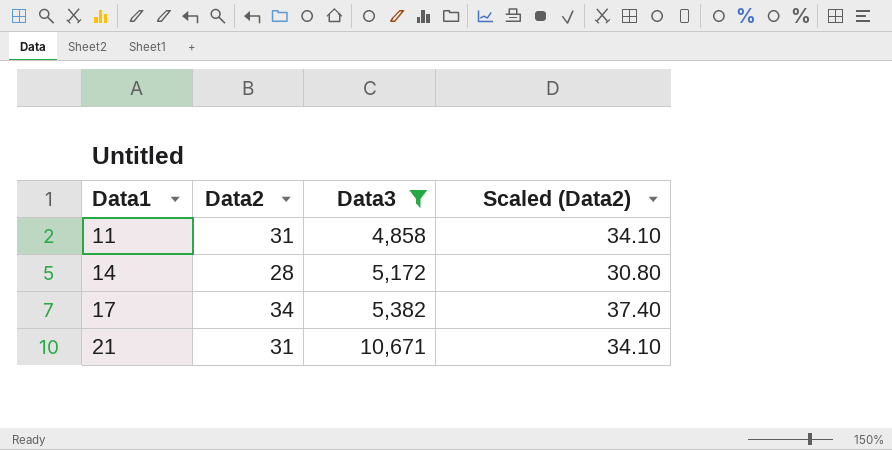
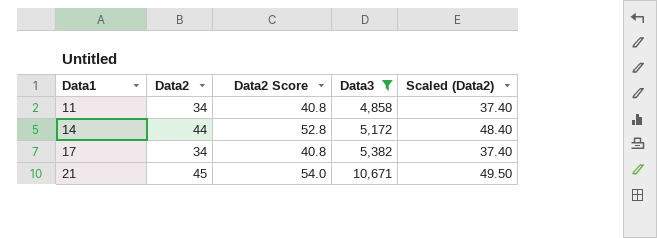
column Data2 Score | formula: none -> [Data2] * 1.2
11 | Data2: 31 -> 34
11 | Scaled (Data2): 34.10 -> 37.40
14 | Data2: 28 -> 44
14 | Scaled (Data2): 30.80 -> 48.40
21 | Data2: 31 -> 45
21 | Scaled (Data2): 34.10 -> 49.50

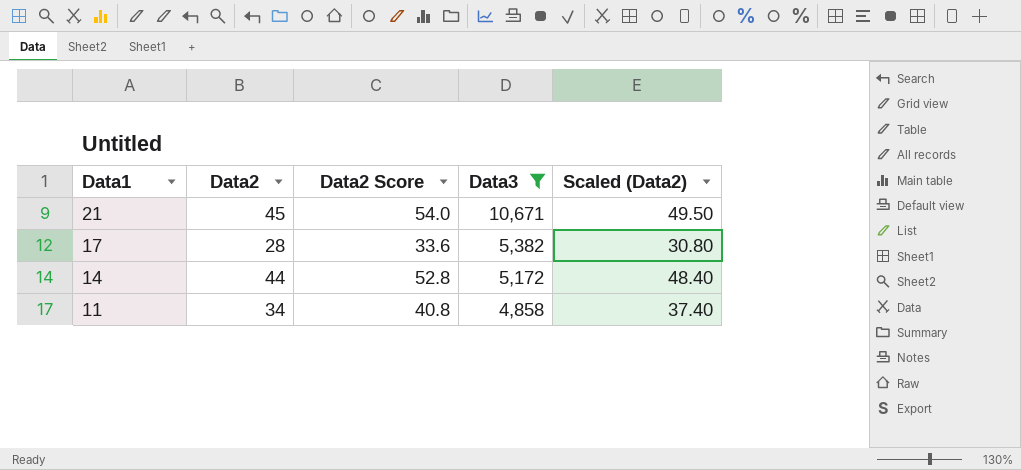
row order: Data1 ascending -> Data1 descending
17 | Data2: 34 -> 28
17 | Data2 Score: 40.8 -> 33.6
17 | Scaled (Data2): 37.40 -> 30.80

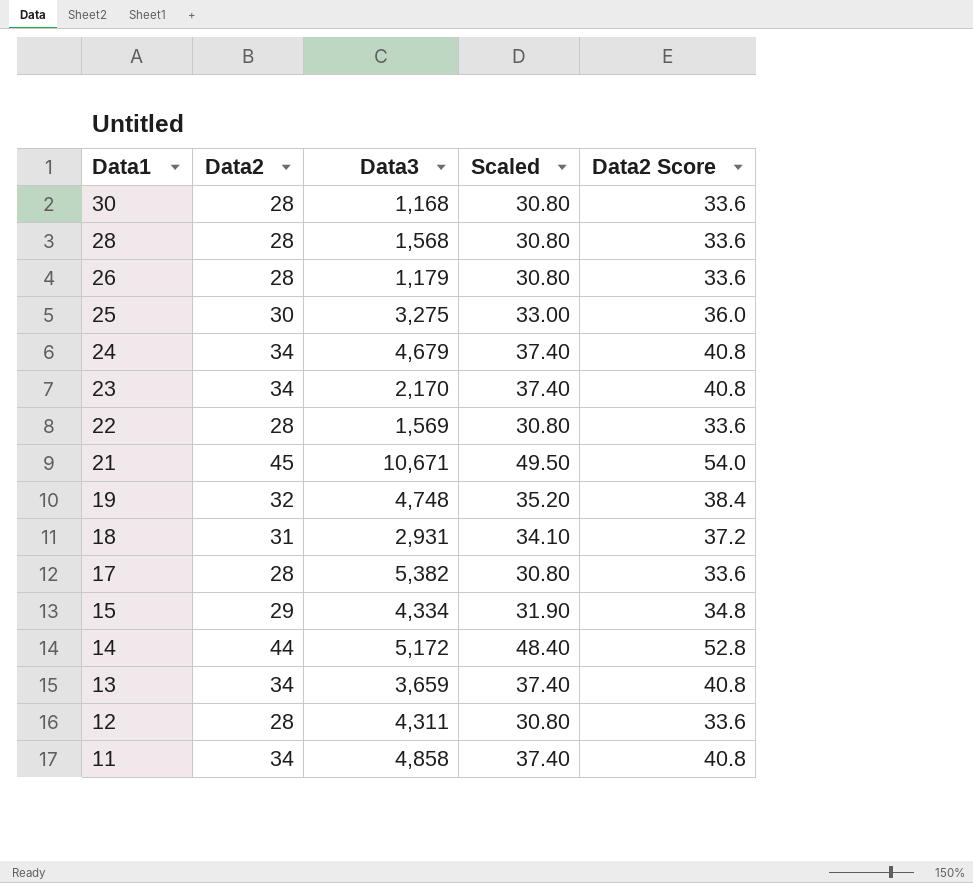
filter: Data3 >= 4,858 -> none
column name: Scaled (Data2) -> Scaled
column Data2 Score | position: 3 -> 5

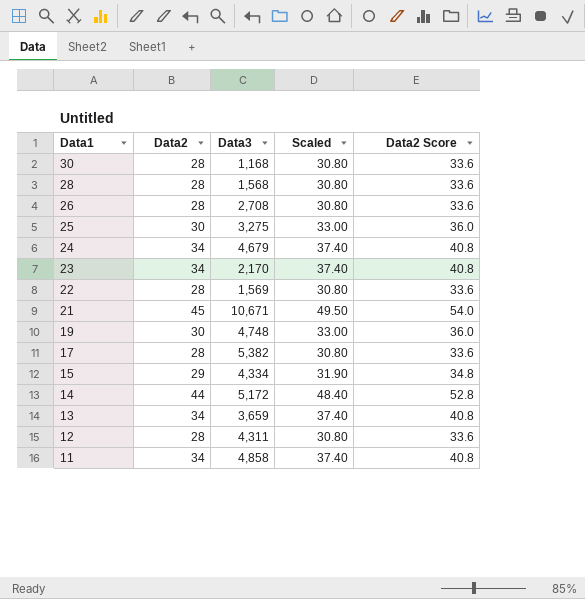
row 18: 31 | 2,931 | 34.10 | 37.2 -> none
26 | Data3: 1,179 -> 2,708
19 | Data2: 32 -> 30
19 | Scaled: 35.20 -> 33.00
19 | Data2 Score: 38.4 -> 36.0

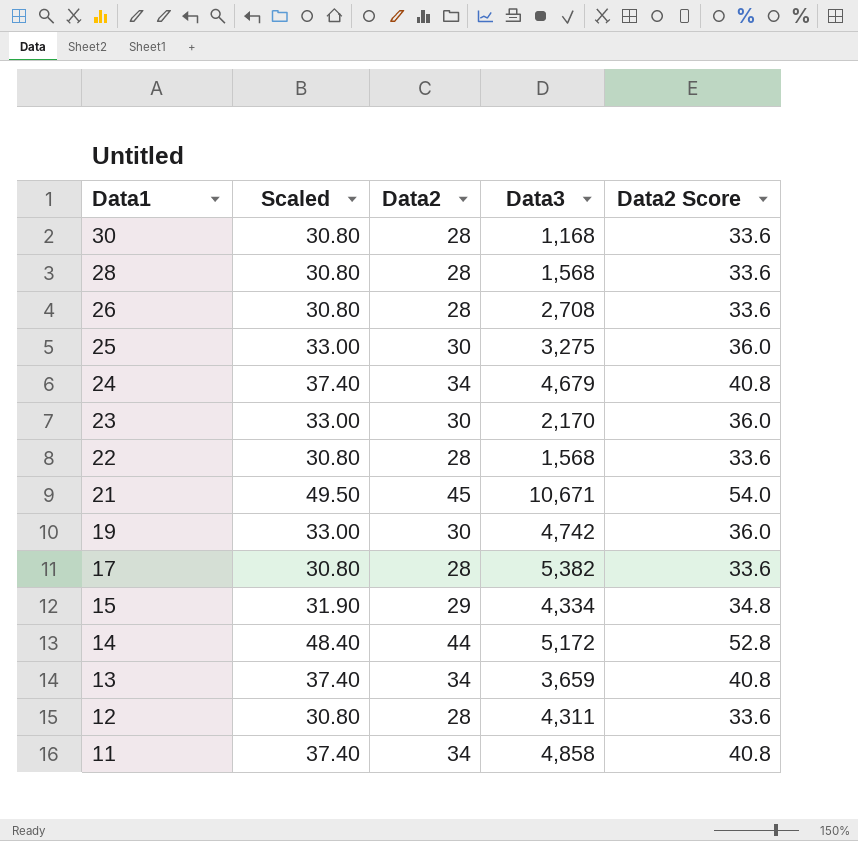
column Scaled | position: 4 -> 2
23 | Scaled: 37.40 -> 33.00
23 | Data2: 34 -> 30
23 | Data2 Score: 40.8 -> 36.0
22 | Data3: 1,569 -> 1,568
19 | Data3: 4,748 -> 4,742

